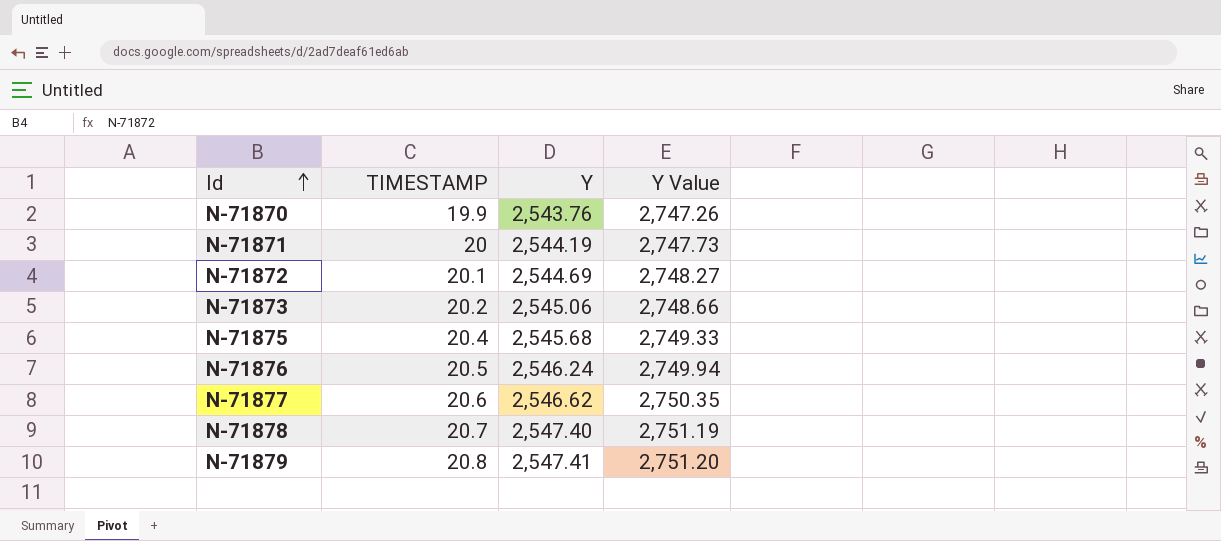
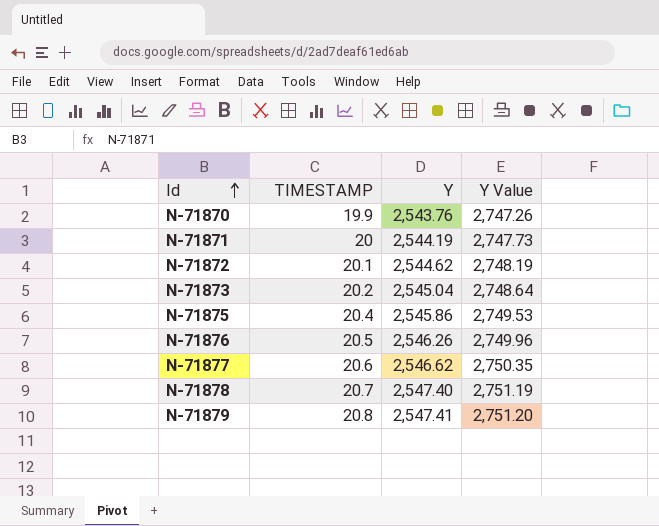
N-71872 | Y: 2,544.69 -> 2,544.62
N-71872 | Y Value: 2,748.27 -> 2,748.19
N-71873 | Y: 2,545.06 -> 2,545.04
N-71873 | Y Value: 2,748.66 -> 2,748.64
N-71875 | Y: 2,545.68 -> 2,545.86
N-71875 | Y Value: 2,749.33 -> 2,749.53
N-71876 | Y: 2,546.24 -> 2,546.26
N-71876 | Y Value: 2,749.94 -> 2,749.96

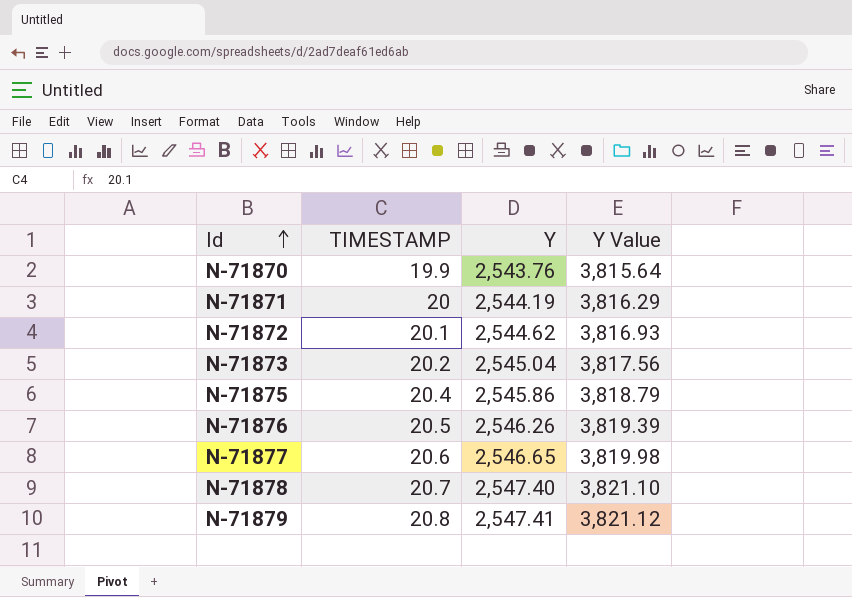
column Y Value | formula: [Y] * 1.08 -> [Y] * 1.5
N-71877 | Y: 2,546.62 -> 2,546.65

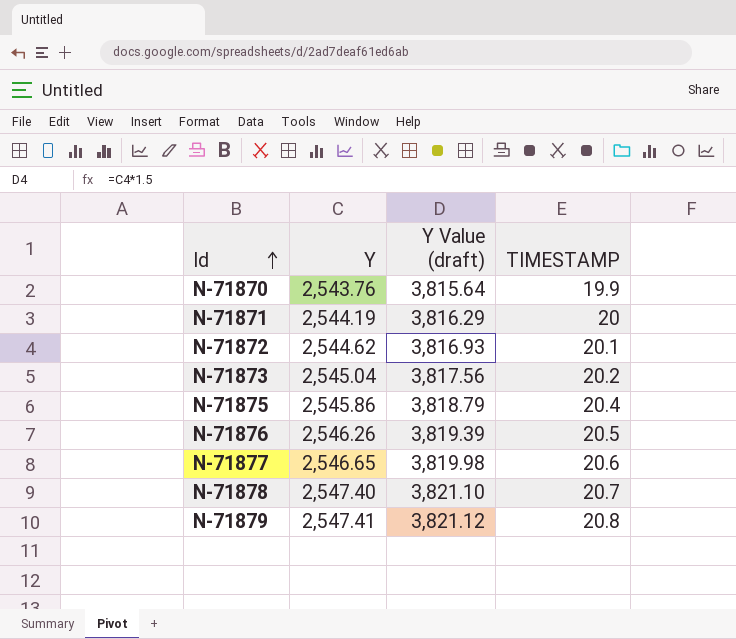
column name: Y Value -> Y Value (draft)
column TIMESTAMP | position: 2 -> 4

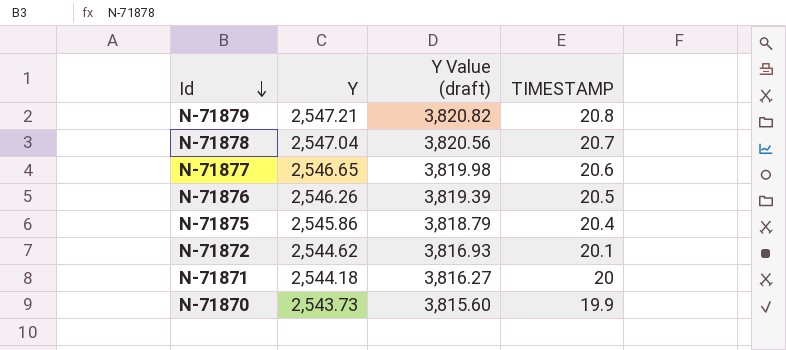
row order: Id ascending -> Id descending
row N-71873: 2,545.04 | 3,817.56 | 20.2 -> none
N-71879 | Y: 2,547.41 -> 2,547.21
N-71879 | Y Value (draft): 3,821.12 -> 3,820.82
N-71878 | Y: 2,547.40 -> 2,547.04
N-71878 | Y Value (draft): 3,821.10 -> 3,820.56
N-71871 | Y: 2,544.19 -> 2,544.18
N-71871 | Y Value (draft): 3,816.29 -> 3,816.27
N-71870 | Y: 2,543.76 -> 2,543.73
N-71870 | Y Value (draft): 3,815.64 -> 3,815.60

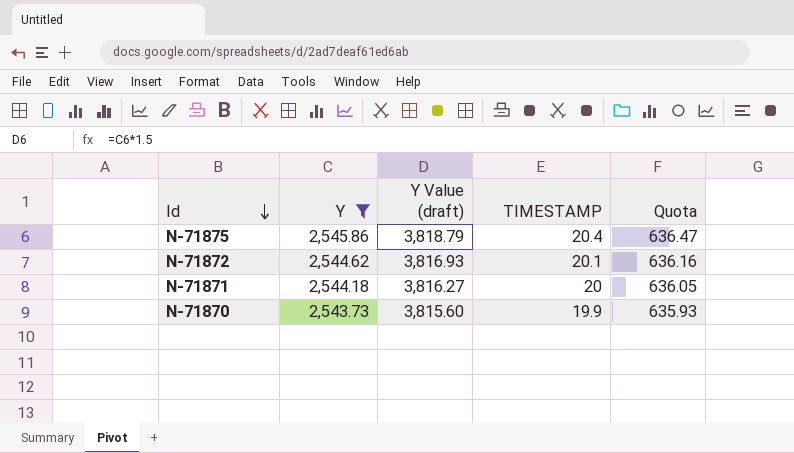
filter: none -> Y <= 2,545.86
column Quota | formula: none -> [Y] * 0.25

